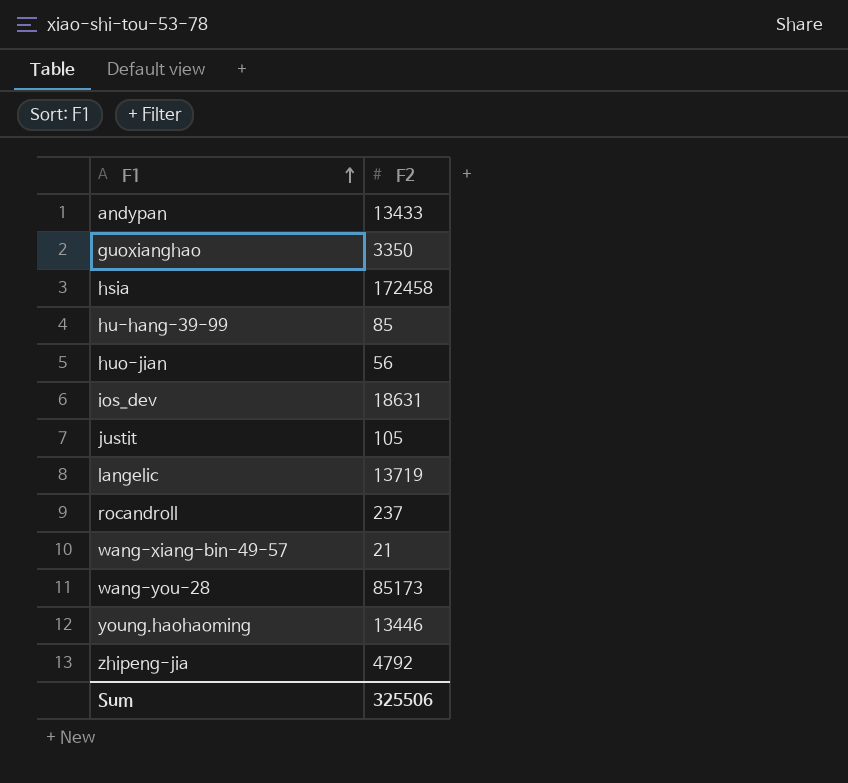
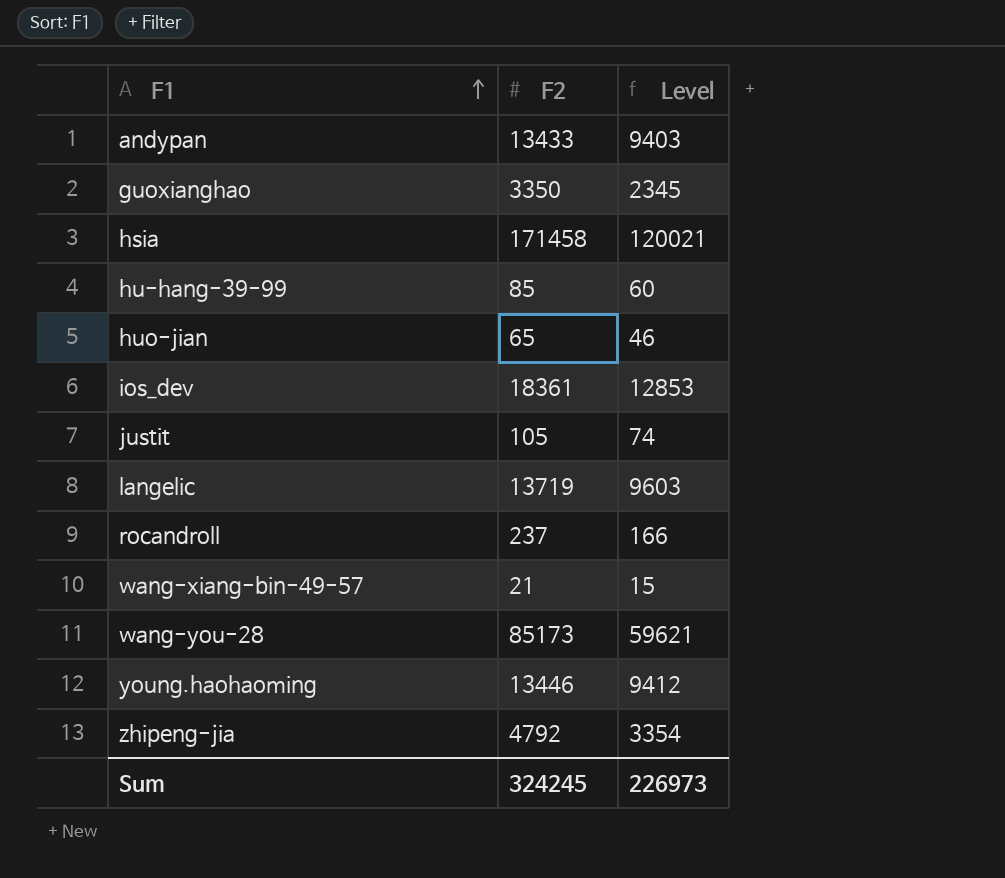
column Level | formula: none -> [F2] * 0.7
hsia | F2: 172458 -> 171458
huo-jian | F2: 56 -> 65
ios_dev | F2: 18631 -> 18361
Sum | F2: 325506 -> 324245

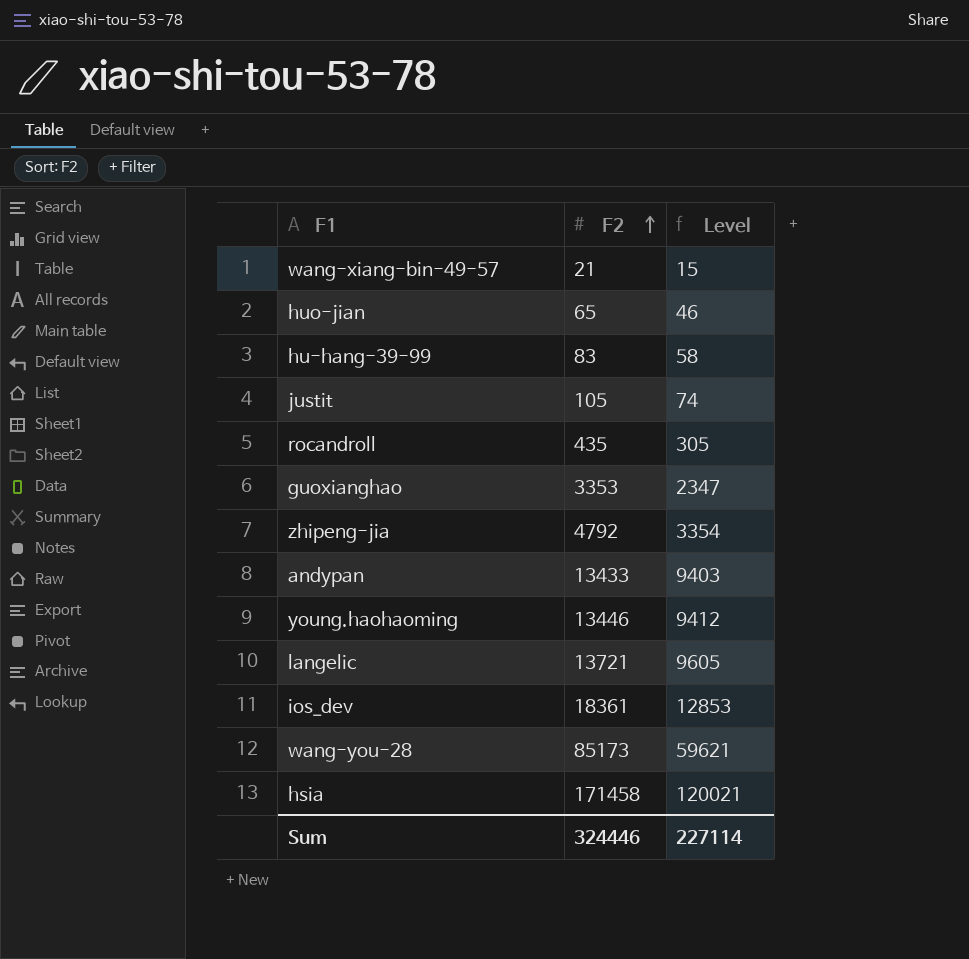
row order: F1 ascending -> F2 ascending
hu-hang-39-99 | F2: 85 -> 83
hu-hang-39-99 | Level: 60 -> 58
rocandroll | F2: 237 -> 435
rocandroll | Level: 166 -> 305
guoxianghao | F2: 3350 -> 3353
guoxianghao | Level: 2345 -> 2347
langelic | F2: 13719 -> 13721
langelic | Level: 9603 -> 9605
Sum | F2: 324245 -> 324446
Sum | Level: 226973 -> 227114

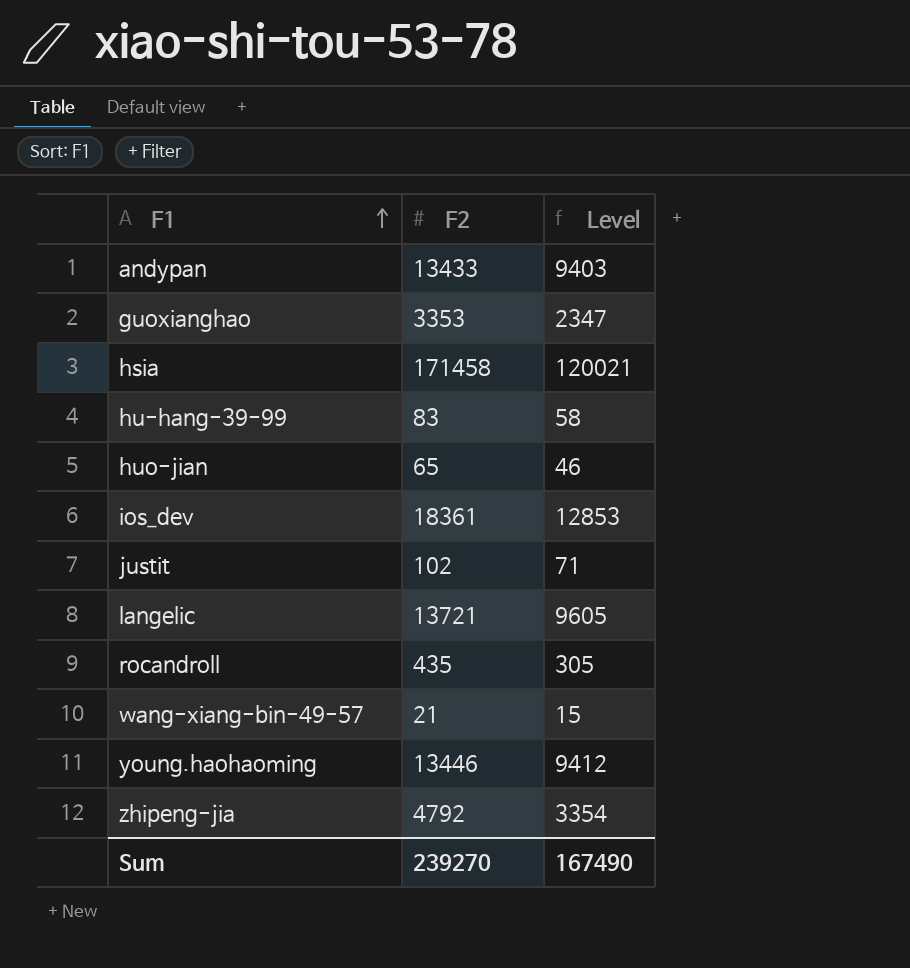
row order: F2 ascending -> F1 ascending
row wang-you-28: 85173 | 59621 -> none
justit | F2: 105 -> 102
justit | Level: 74 -> 71
Sum | F2: 324446 -> 239270
Sum | Level: 227114 -> 167490

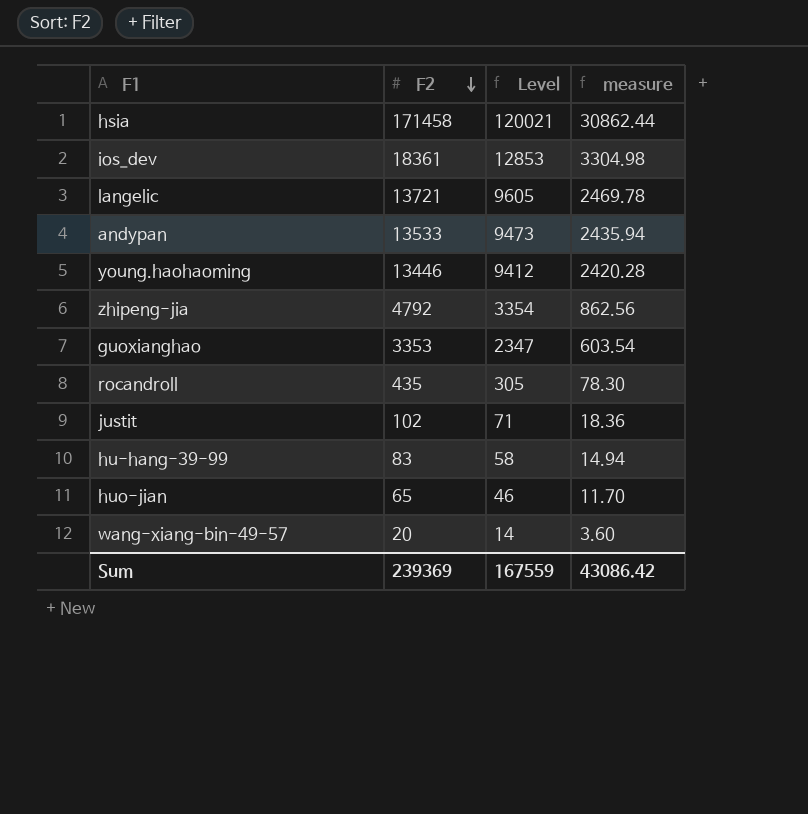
row order: F1 ascending -> F2 descending
column measure | formula: none -> [F2] * 0.18
andypan | F2: 13433 -> 13533
andypan | Level: 9403 -> 9473
wang-xiang-bin-49-57 | F2: 21 -> 20
wang-xiang-bin-49-57 | Level: 15 -> 14
Sum | F2: 239270 -> 239369
Sum | Level: 167490 -> 167559

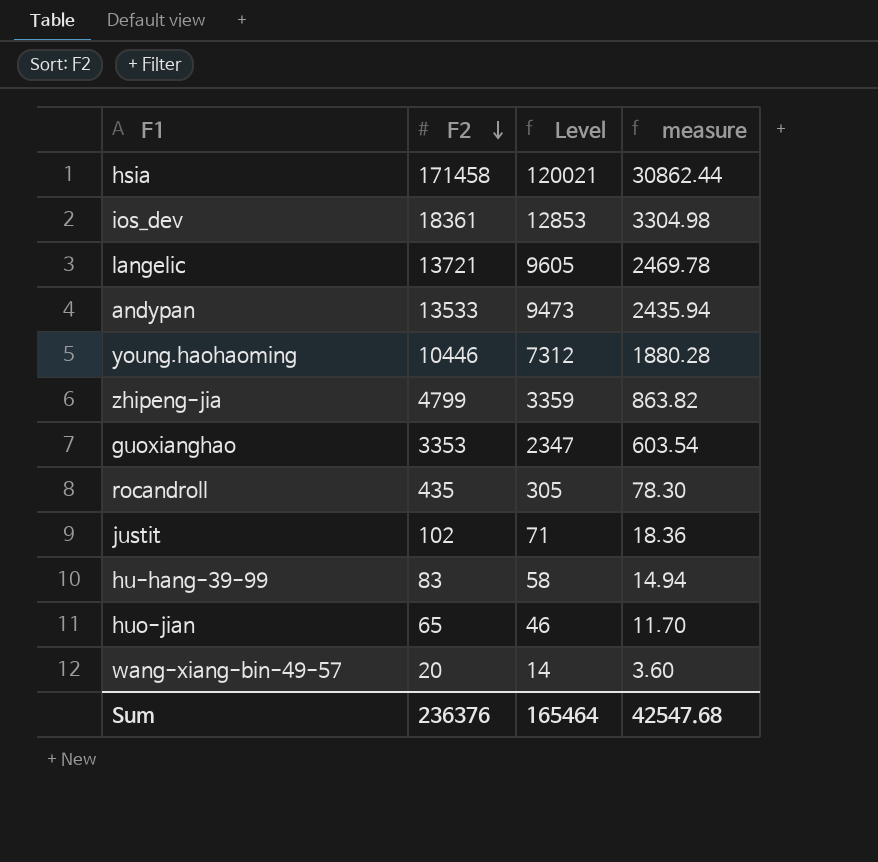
young.haohaoming | F2: 13446 -> 10446
young.haohaoming | Level: 9412 -> 7312
young.haohaoming | measure: 2420.28 -> 1880.28
zhipeng-jia | F2: 4792 -> 4799
zhipeng-jia | Level: 3354 -> 3359
zhipeng-jia | measure: 862.56 -> 863.82
Sum | F2: 239369 -> 236376
Sum | Level: 167559 -> 165464
Sum | measure: 43086.42 -> 42547.68

